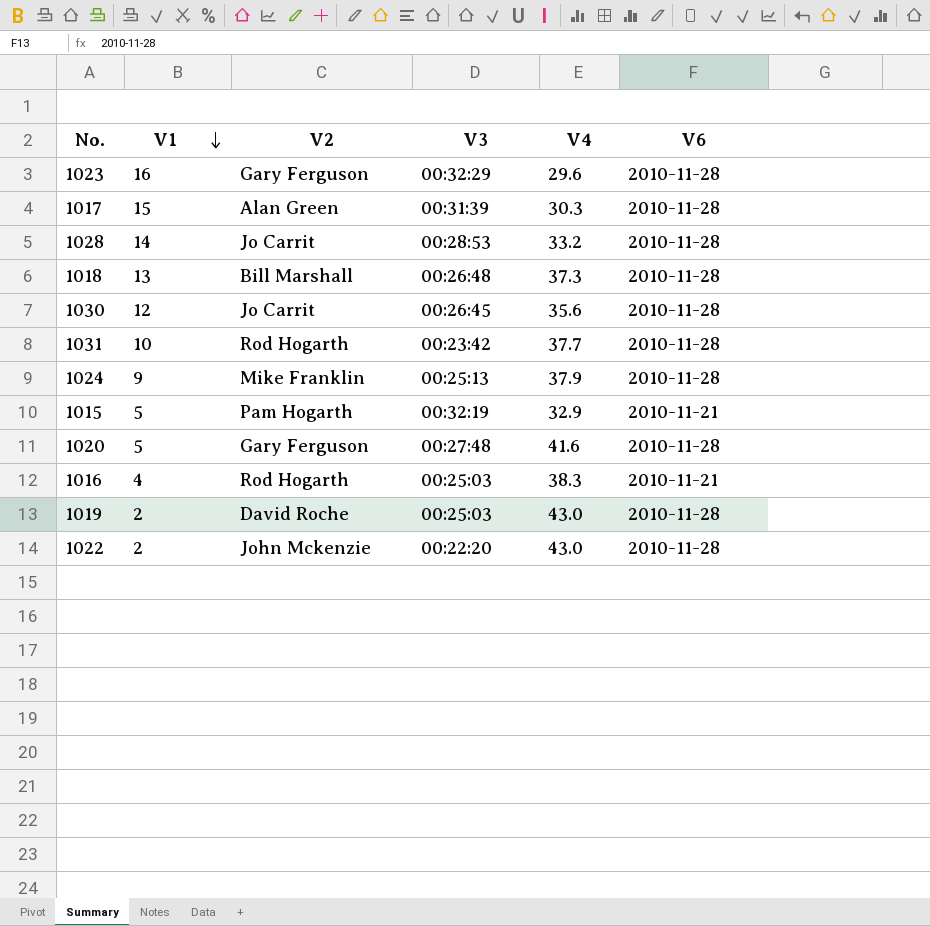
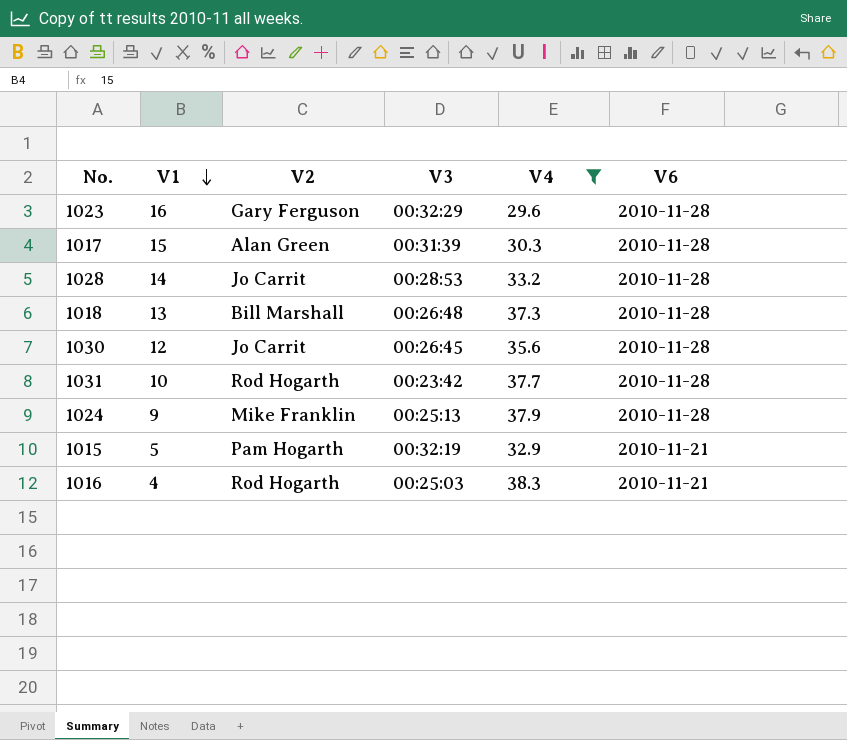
filter: none -> V4 <= 38.3

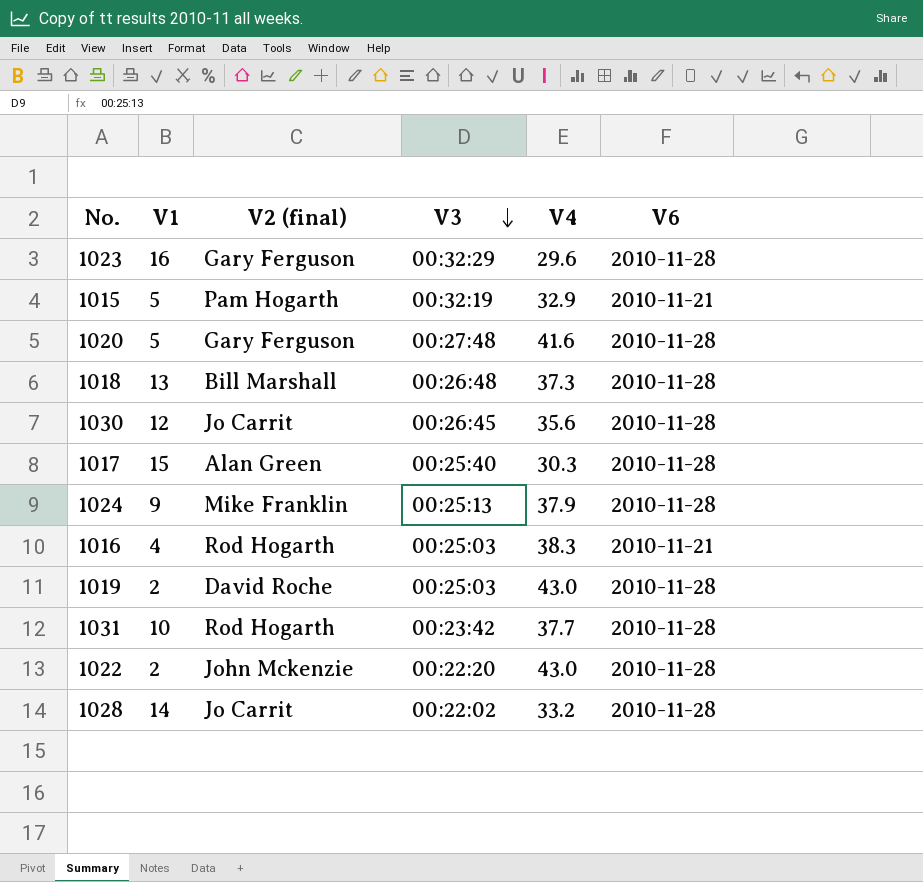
filter: V4 <= 38.3 -> none
row order: V1 descending -> V3 descending
column name: V2 -> V2 (final)
1017 | V3: 00:31:39 -> 00:25:40
1028 | V3: 00:28:53 -> 00:22:02

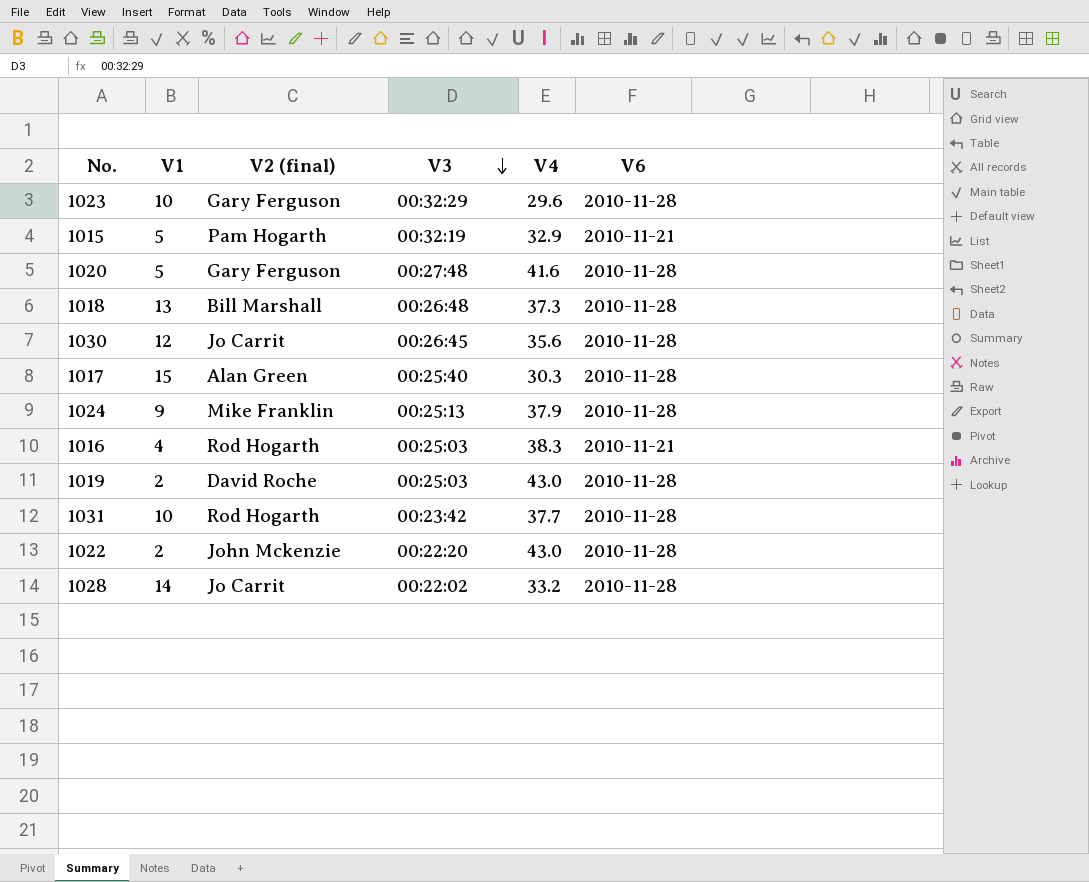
1023 | V1: 16 -> 10

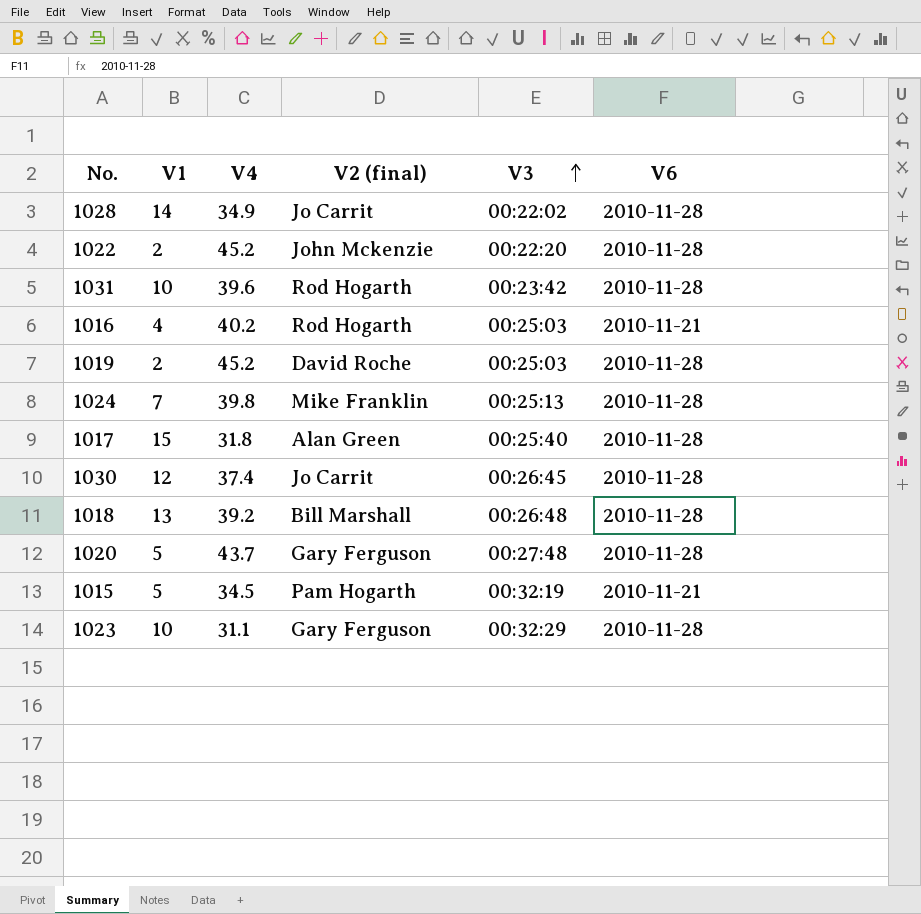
row order: V3 descending -> V3 ascending
column V4 | position: 5 -> 3
1028 | V4: 33.2 -> 34.9
1022 | V4: 43.0 -> 45.2
1031 | V4: 37.7 -> 39.6
1016 | V4: 38.3 -> 40.2
1019 | V4: 43.0 -> 45.2
1024 | V1: 9 -> 7
1024 | V4: 37.9 -> 39.8
1017 | V4: 30.3 -> 31.8
1030 | V4: 35.6 -> 37.4
1018 | V4: 37.3 -> 39.2
1020 | V4: 41.6 -> 43.7
1015 | V4: 32.9 -> 34.5
1023 | V4: 29.6 -> 31.1

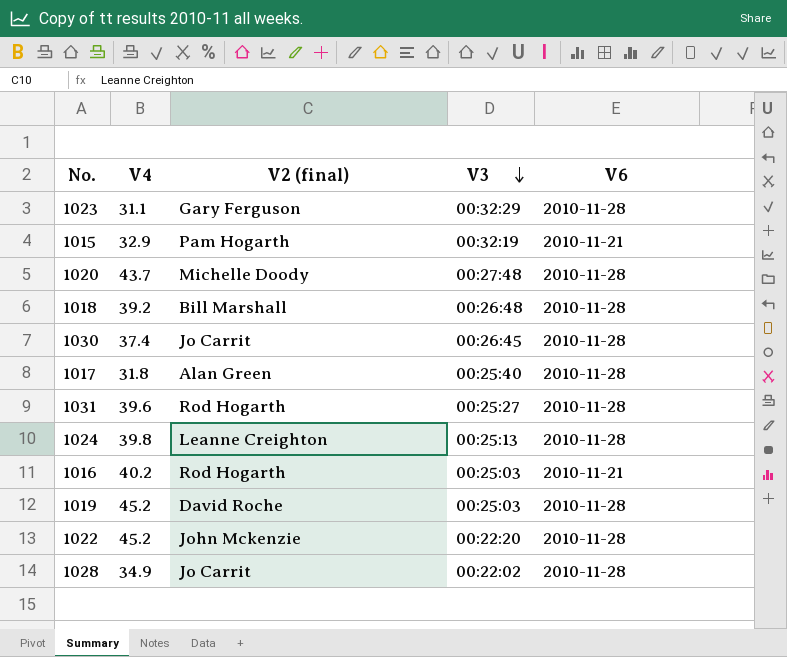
row order: V3 ascending -> V3 descending
column V1 | position: 2 -> none
1015 | V4: 34.5 -> 32.9
1020 | V2 (final): Gary Ferguson -> Michelle Doody
1031 | V3: 00:23:42 -> 00:25:27
1024 | V2 (final): Mike Franklin -> Leanne Creighton

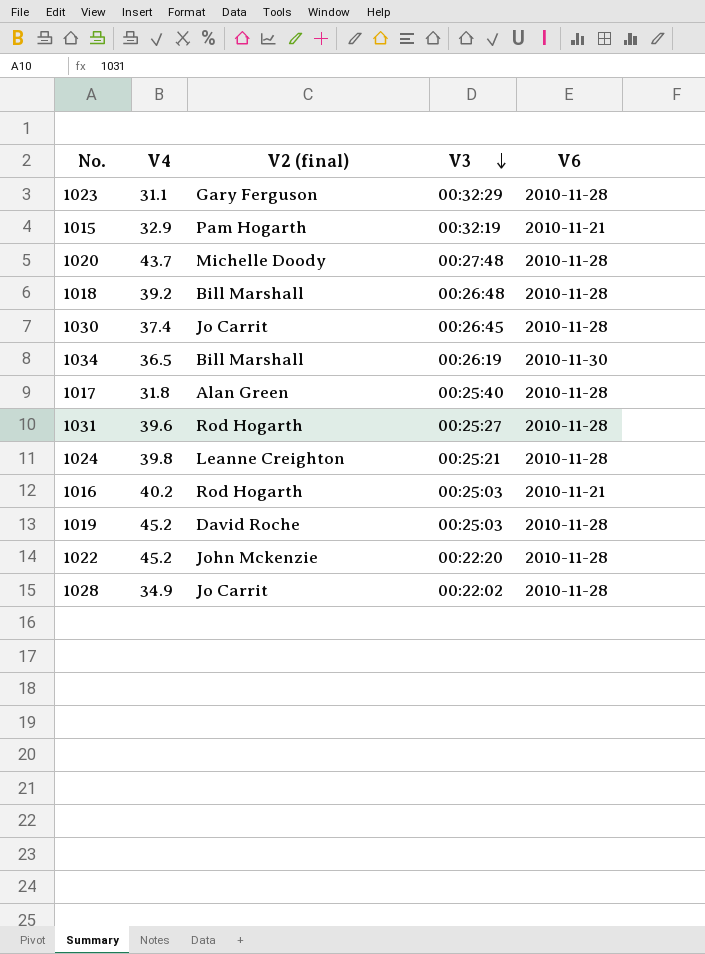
row 1034: none -> 36.5 | Bill Marshall | 00:26:19 | 2010-11-30
1024 | V3: 00:25:13 -> 00:25:21

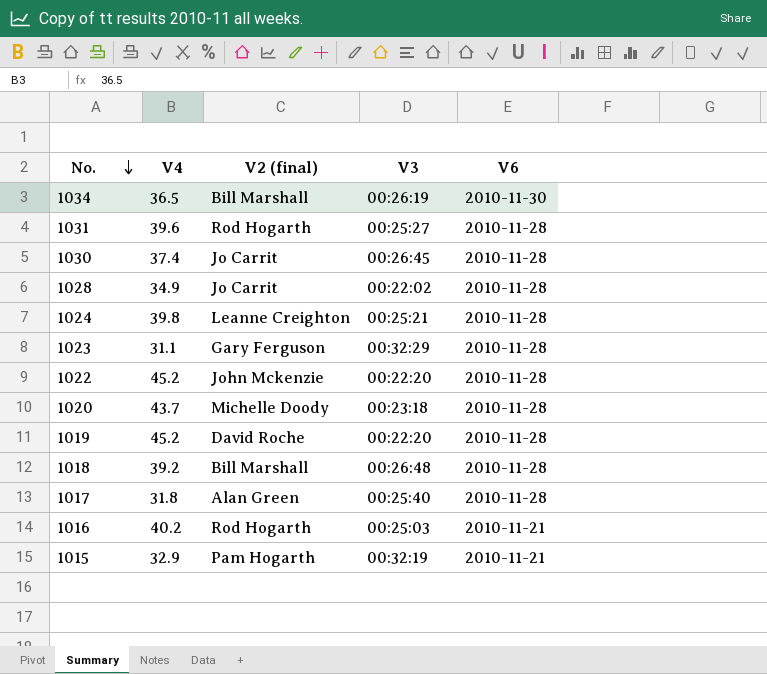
row order: V3 descending -> No. descending
1020 | V3: 00:27:48 -> 00:23:18
1019 | V3: 00:25:03 -> 00:22:20

